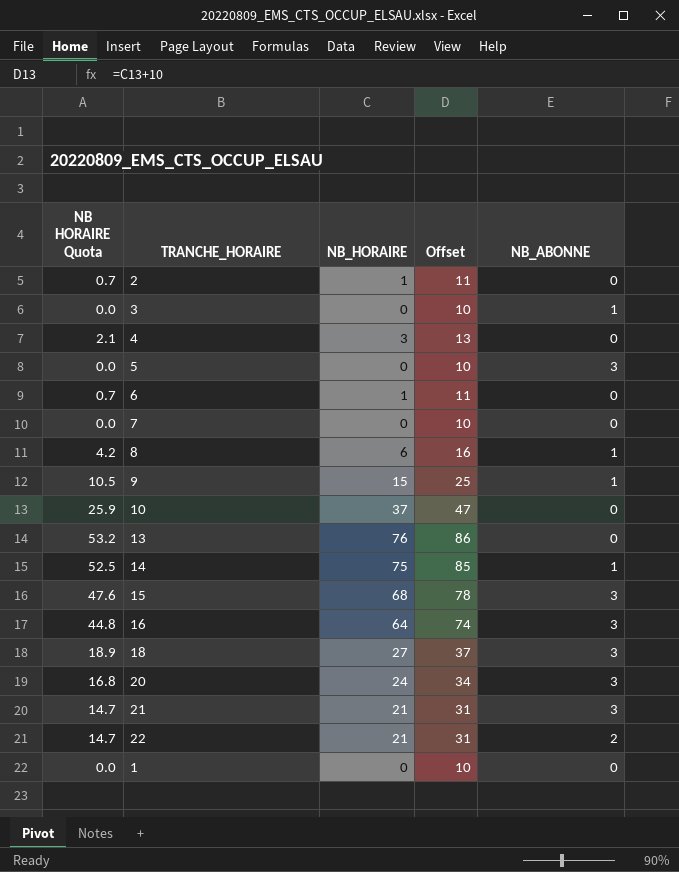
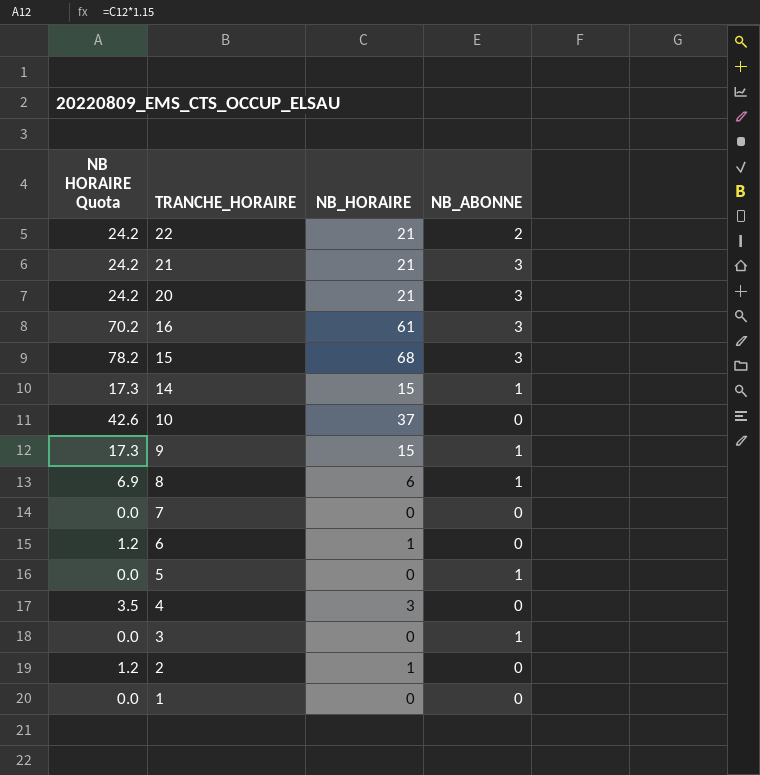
row order: none -> TRANCHE_HORAIRE descending
column Offset | formula: [NB_HORAIRE] + 10 -> none
column NB HORAIRE Quota | formula: [NB_HORAIRE] * 0.7 -> [NB_HORAIRE] * 1.15
row 13: 53.2 | 76 | 86 | 0 -> none
row 18: 18.9 | 27 | 37 | 3 -> none
20 | NB_HORAIRE: 24 -> 21
16 | NB_HORAIRE: 64 -> 61
14 | NB_HORAIRE: 75 -> 15
5 | NB_ABONNE: 3 -> 1

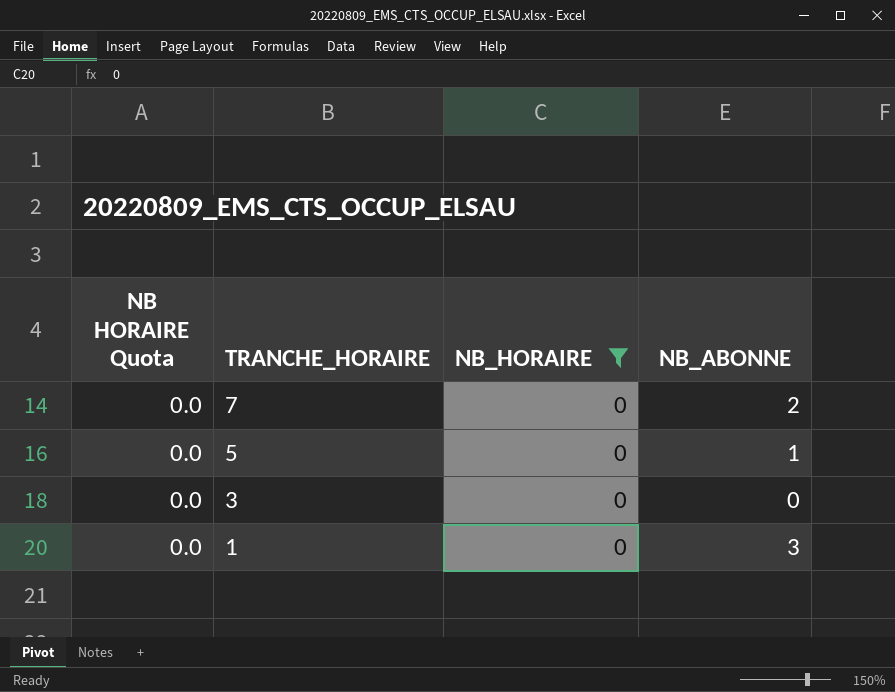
filter: none -> NB_HORAIRE = 0
7 | NB_ABONNE: 0 -> 2
3 | NB_ABONNE: 1 -> 0
1 | NB_ABONNE: 0 -> 3

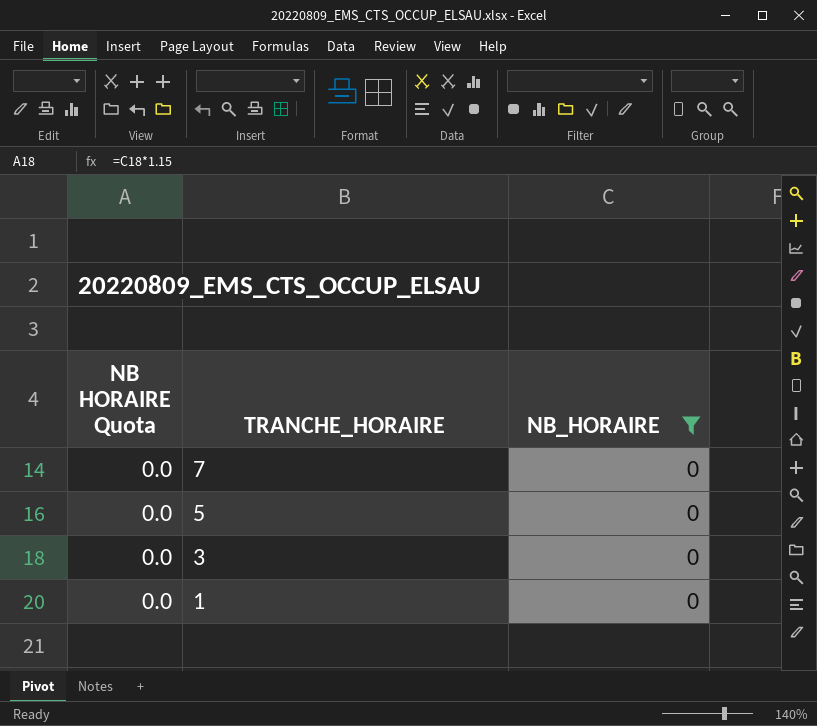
column NB_ABONNE | position: 4 -> none

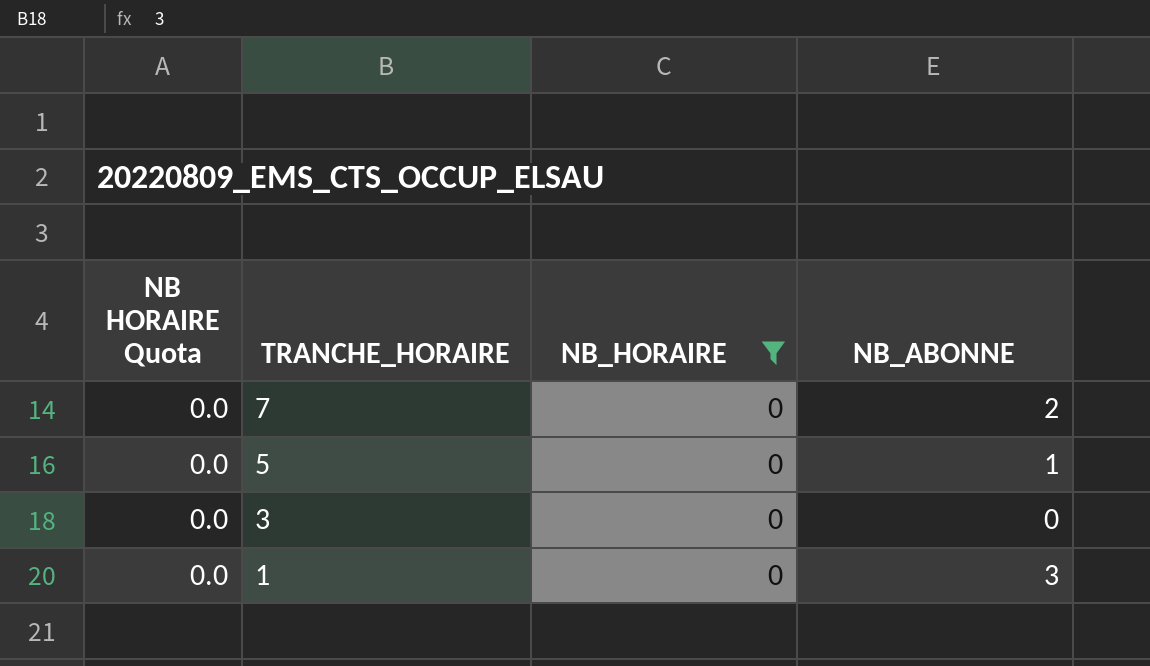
column NB_ABONNE | position: none -> 4

